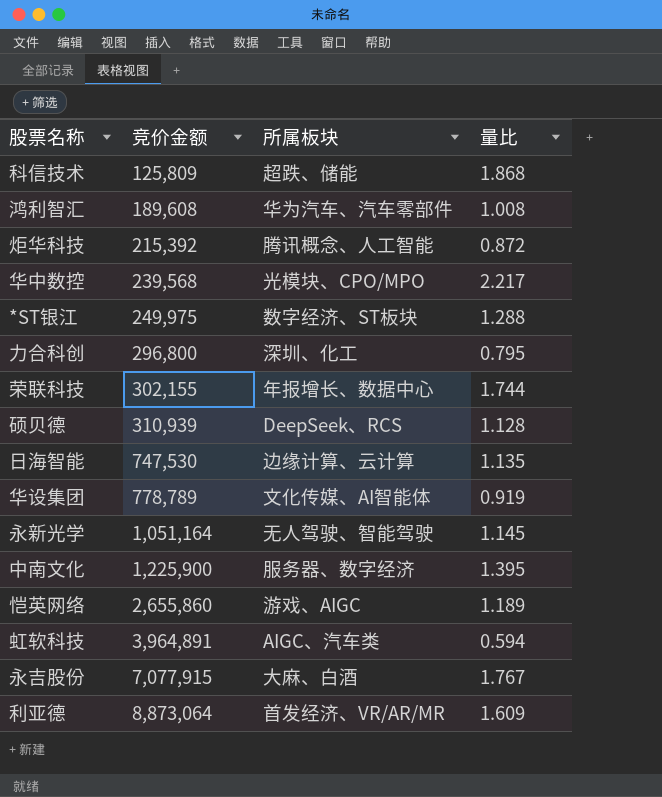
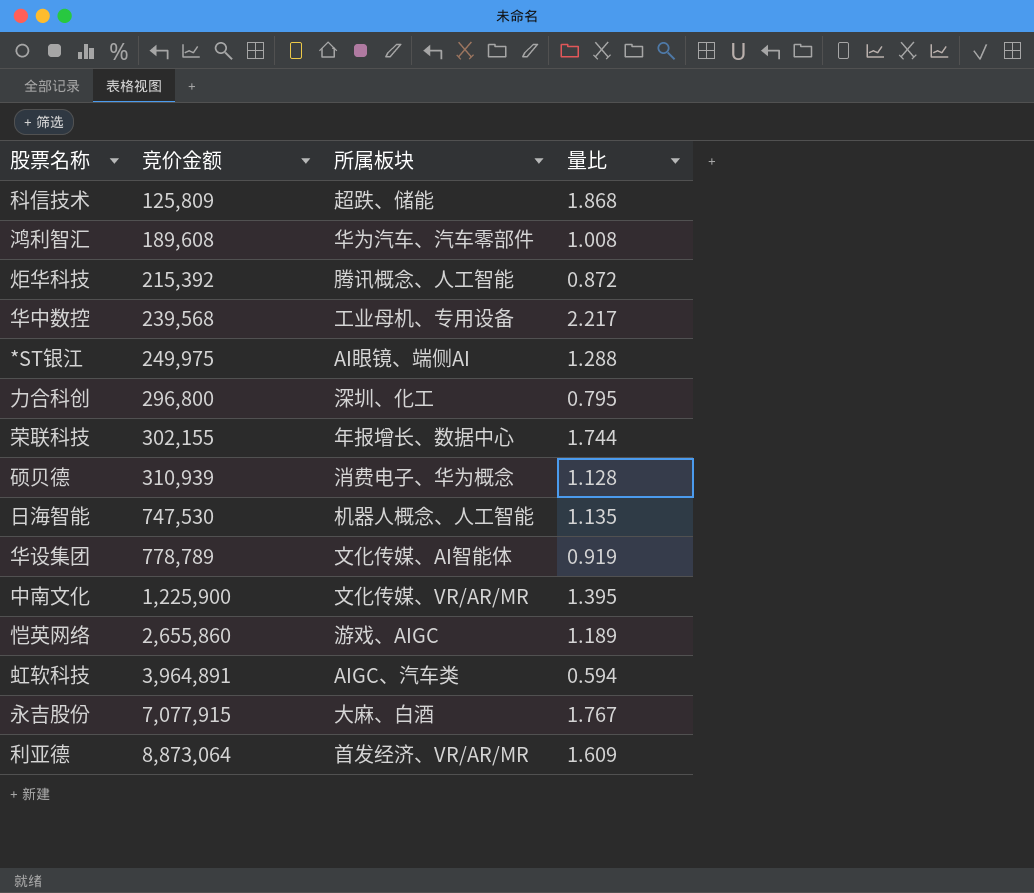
row 永新光学: 1,051,164 | 无人驾驶、智能驾驶 | 1.145 -> none
华中数控 | 所属板块: 光模块、CPO/MPO -> 工业母机、专用设备
*ST银江 | 所属板块: 数字经济、ST板块 -> AI眼镜、端侧AI
硕贝德 | 所属板块: DeepSeek、RCS -> 消费电子、华为概念
日海智能 | 所属板块: 边缘计算、云计算 -> 机器人概念、人工智能
中南文化 | 所属板块: 服务器、数字经济 -> 文化传媒、VR/AR/MR

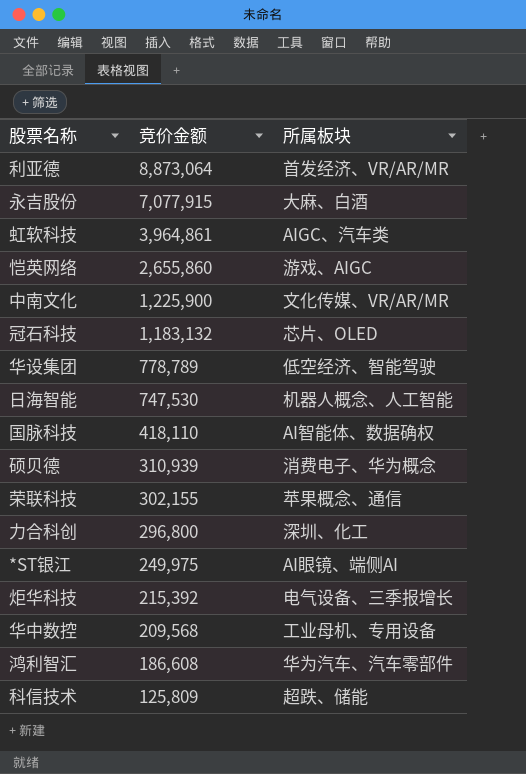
row order: 竞价金额 ascending -> 竞价金额 descending
column 量比 | position: 4 -> none
虹软科技 | 竞价金额: 3,964,891 -> 3,964,861
row 冠石科技: none -> 1,183,132 | 芯片、OLED
华设集团 | 所属板块: 文化传媒、AI智能体 -> 低空经济、智能驾驶
row 国脉科技: none -> 418,110 | AI智能体、数据确权
荣联科技 | 所属板块: 年报增长、数据中心 -> 苹果概念、通信
炬华科技 | 所属板块: 腾讯概念、人工智能 -> 电气设备、三季报增长
华中数控 | 竞价金额: 239,568 -> 209,568
鸿利智汇 | 竞价金额: 189,608 -> 186,608

